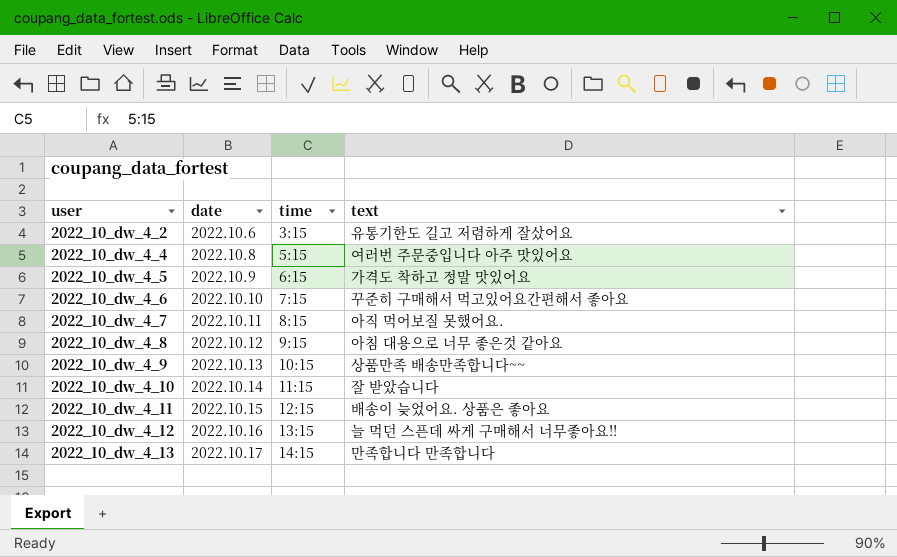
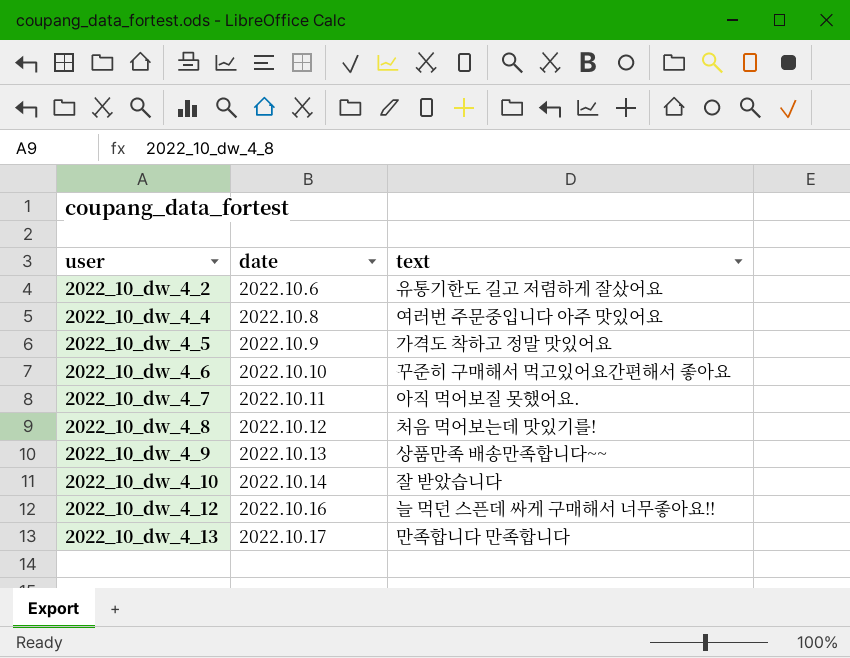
column time | position: 3 -> none
row 2022_10_dw_4_11: 2022.10.15 | 12:15 | 배송이 늦었어요. 상품은 좋아요 -> none
2022_10_dw_4_8 | text: 아침 대용으로 너무 좋은것 같아요 -> 처음 먹어보는데 맛있기를!

